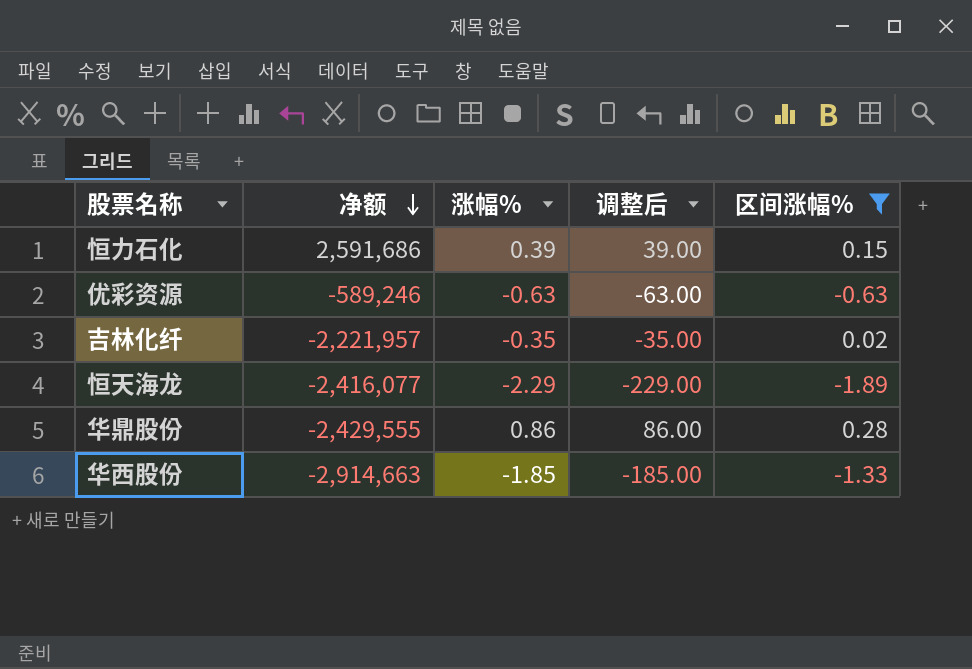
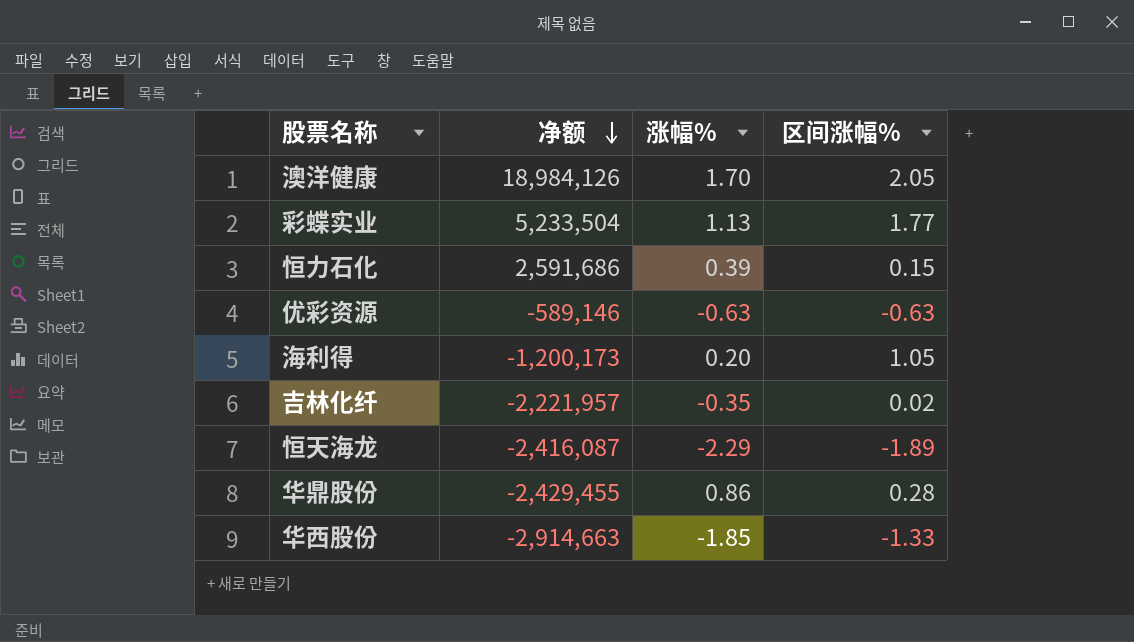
filter: 区间涨幅% <= 0.28 -> none
column 调整后 | formula: [涨幅%] * 100 -> none
优彩资源 | 净额: -589,246 -> -589,146
恒天海龙 | 净额: -2,416,077 -> -2,416,087
华鼎股份 | 净额: -2,429,555 -> -2,429,455

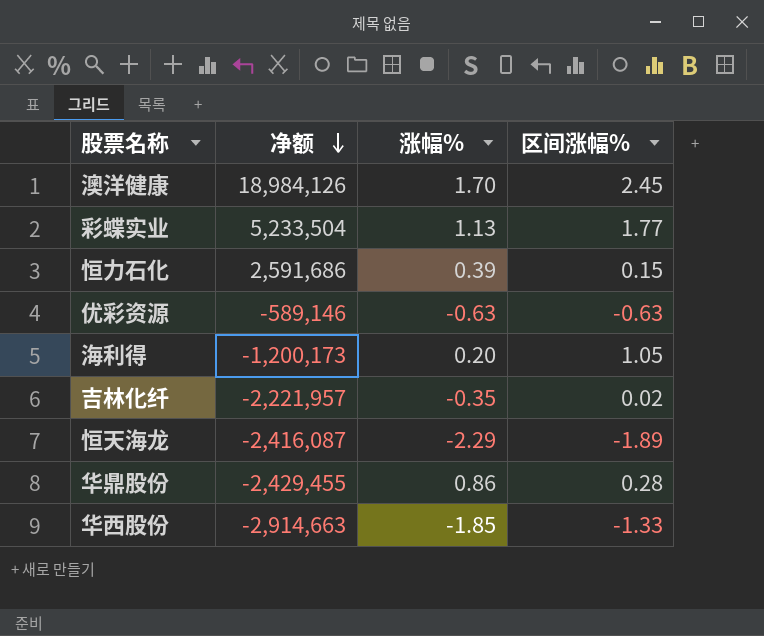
澳洋健康 | 区间涨幅%: 2.05 -> 2.45

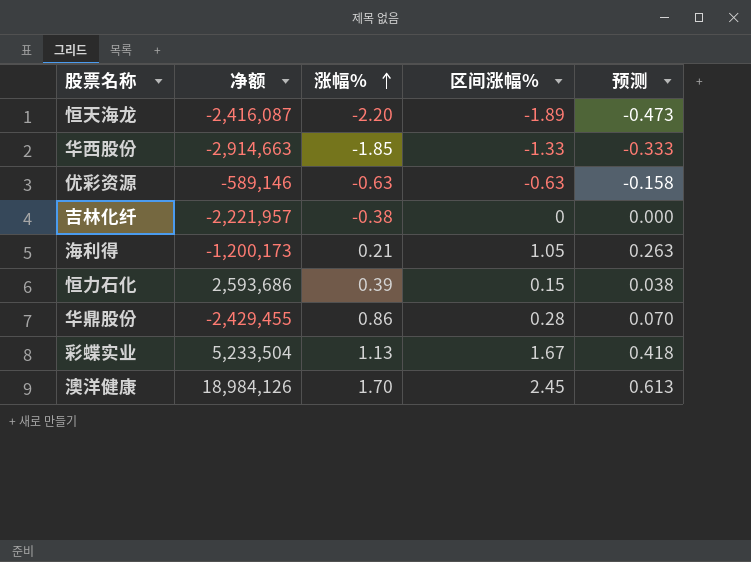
row order: 净额 descending -> 涨幅% ascending
column 预测 | formula: none -> [区间涨幅%] * 0.25
恒天海龙 | 涨幅%: -2.29 -> -2.20
吉林化纤 | 涨幅%: -0.35 -> -0.38
吉林化纤 | 区间涨幅%: 0.02 -> 0
海利得 | 涨幅%: 0.20 -> 0.21
恒力石化 | 净额: 2,591,686 -> 2,593,686
彩蝶实业 | 区间涨幅%: 1.77 -> 1.67

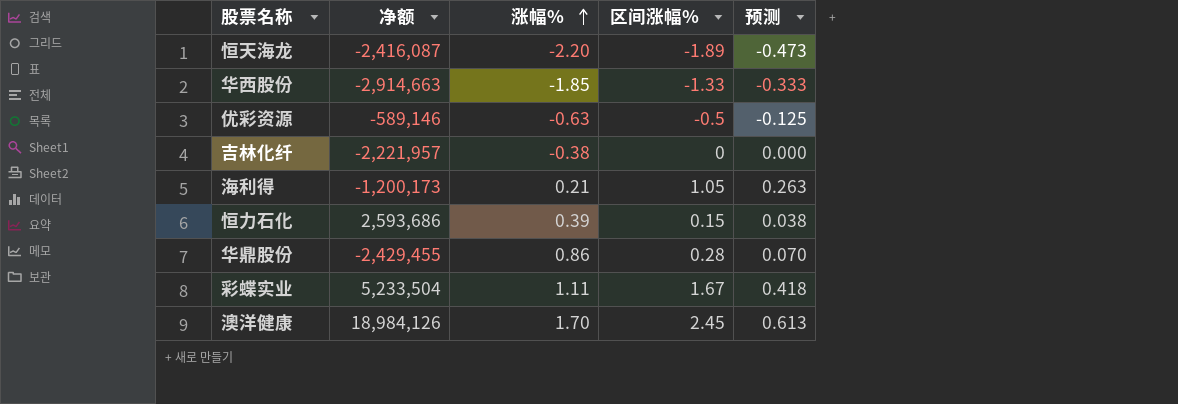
优彩资源 | 区间涨幅%: -0.63 -> -0.5
优彩资源 | 预测: -0.158 -> -0.125
彩蝶实业 | 涨幅%: 1.13 -> 1.11

